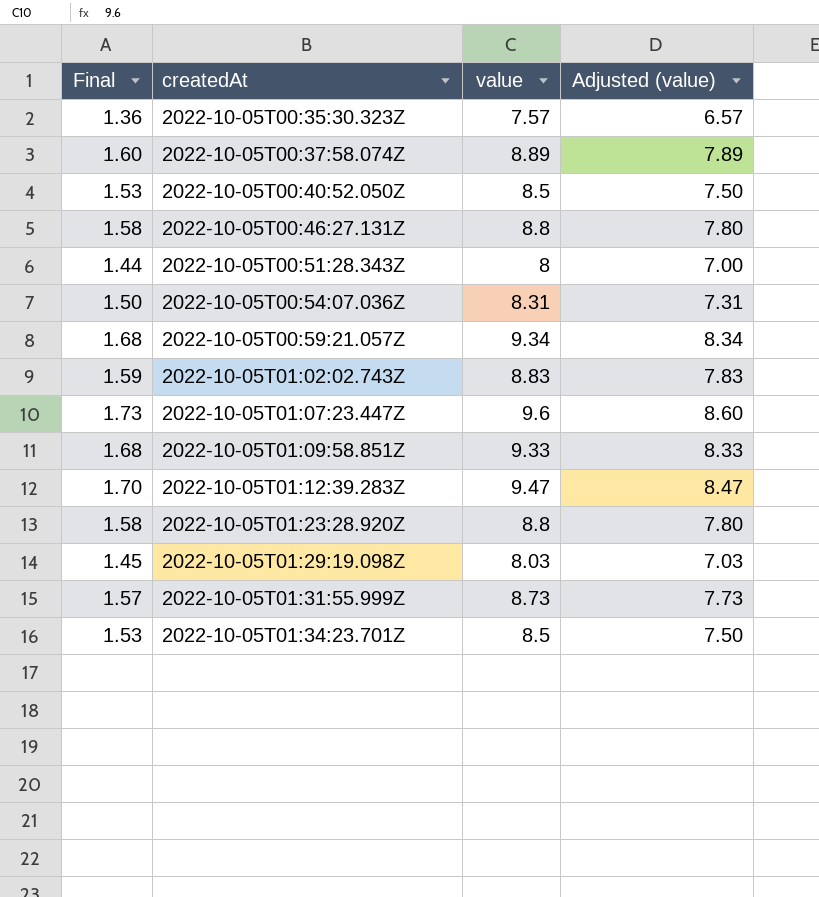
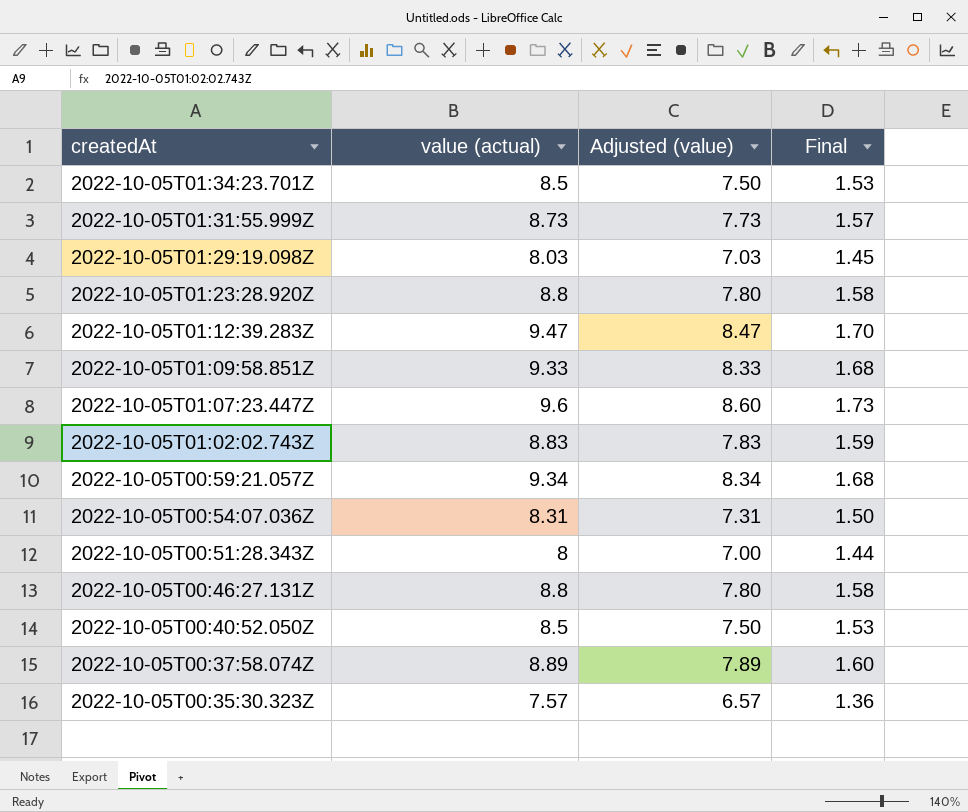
row order: createdAt ascending -> createdAt descending
column name: value -> value (actual)
column Final | position: 1 -> 4

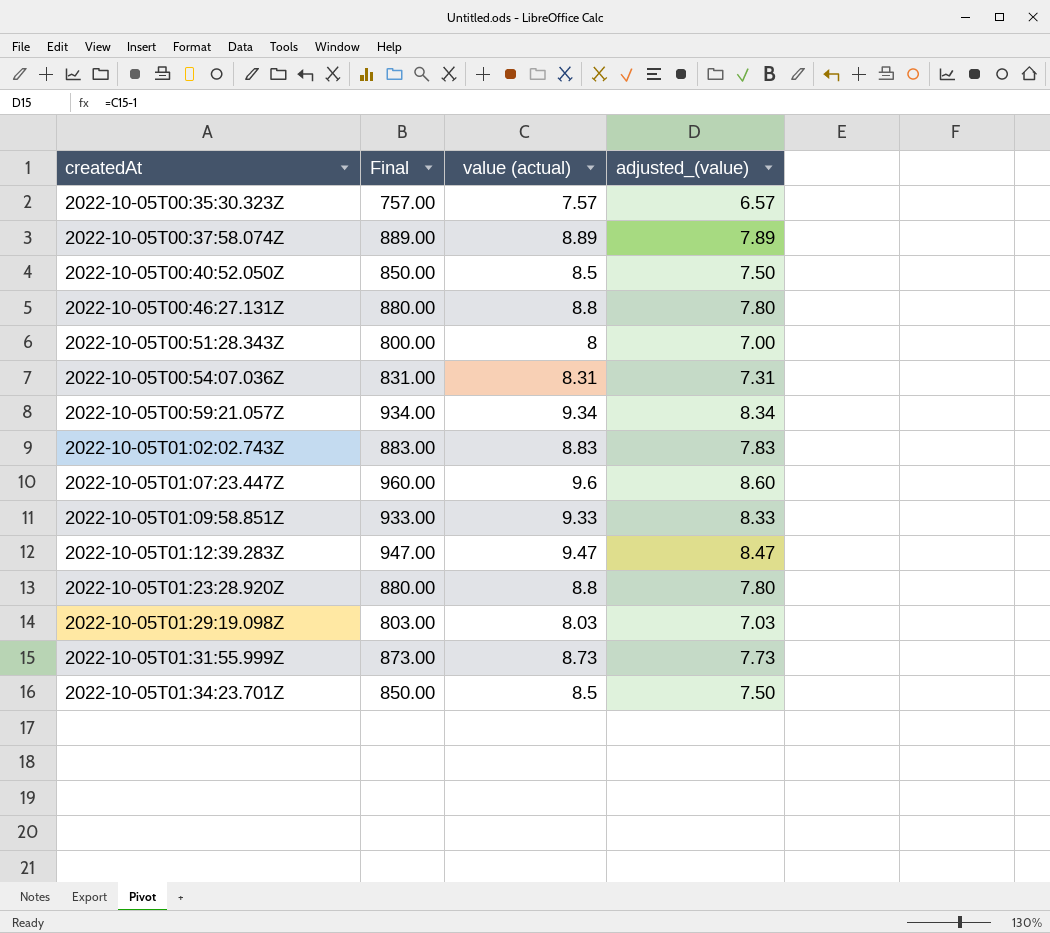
row order: createdAt descending -> createdAt ascending
column Final | formula: [value (actual)] * 0.18 -> [value (actual)] * 100
column Final | position: 4 -> 2
column name: Adjusted (value) -> adjusted_(value)

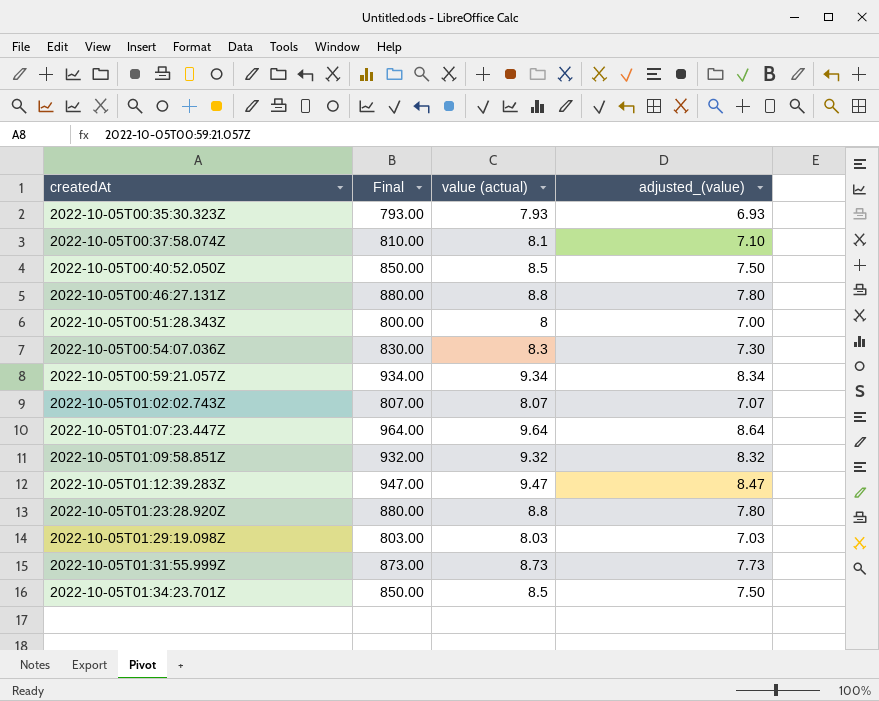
2022-10-05T00:35:30.323Z | Final: 757.00 -> 793.00
2022-10-05T00:35:30.323Z | value (actual): 7.57 -> 7.93
2022-10-05T00:35:30.323Z | adjusted_(value): 6.57 -> 6.93
2022-10-05T00:37:58.074Z | Final: 889.00 -> 810.00
2022-10-05T00:37:58.074Z | value (actual): 8.89 -> 8.1
2022-10-05T00:37:58.074Z | adjusted_(value): 7.89 -> 7.10
2022-10-05T00:54:07.036Z | Final: 831.00 -> 830.00
2022-10-05T00:54:07.036Z | value (actual): 8.31 -> 8.3
2022-10-05T00:54:07.036Z | adjusted_(value): 7.31 -> 7.30
2022-10-05T01:02:02.743Z | Final: 883.00 -> 807.00
2022-10-05T01:02:02.743Z | value (actual): 8.83 -> 8.07
2022-10-05T01:02:02.743Z | adjusted_(value): 7.83 -> 7.07
2022-10-05T01:07:23.447Z | Final: 960.00 -> 964.00
2022-10-05T01:07:23.447Z | value (actual): 9.6 -> 9.64
2022-10-05T01:07:23.447Z | adjusted_(value): 8.60 -> 8.64
2022-10-05T01:09:58.851Z | Final: 933.00 -> 932.00
2022-10-05T01:09:58.851Z | value (actual): 9.33 -> 9.32
2022-10-05T01:09:58.851Z | adjusted_(value): 8.33 -> 8.32

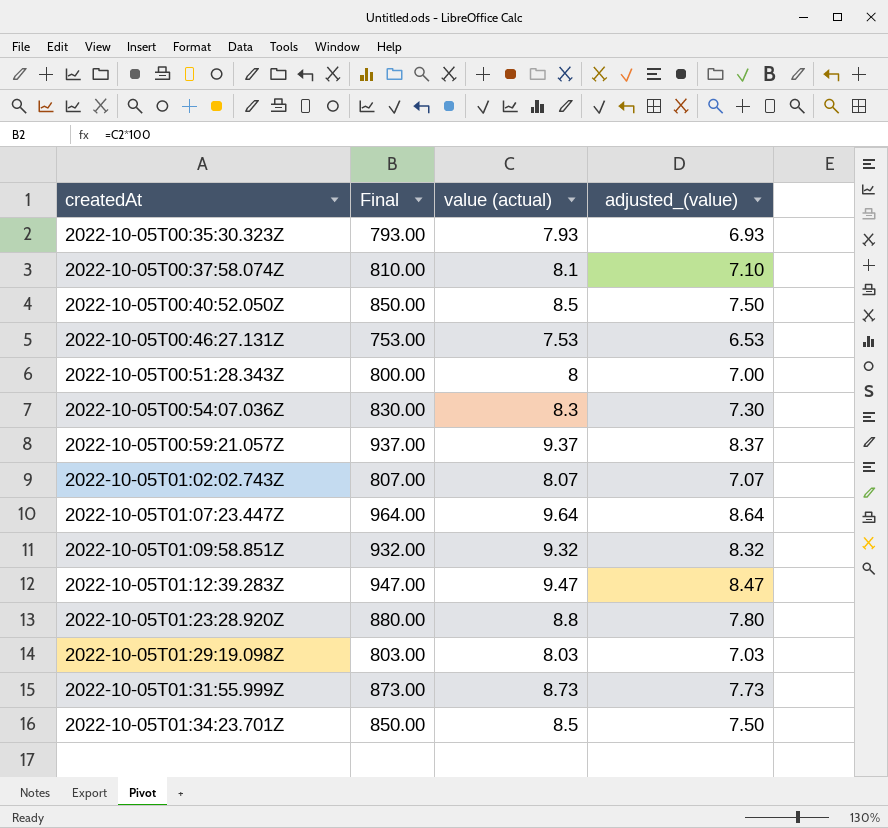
2022-10-05T00:46:27.131Z | Final: 880.00 -> 753.00
2022-10-05T00:46:27.131Z | value (actual): 8.8 -> 7.53
2022-10-05T00:46:27.131Z | adjusted_(value): 7.80 -> 6.53
2022-10-05T00:59:21.057Z | Final: 934.00 -> 937.00
2022-10-05T00:59:21.057Z | value (actual): 9.34 -> 9.37
2022-10-05T00:59:21.057Z | adjusted_(value): 8.34 -> 8.37

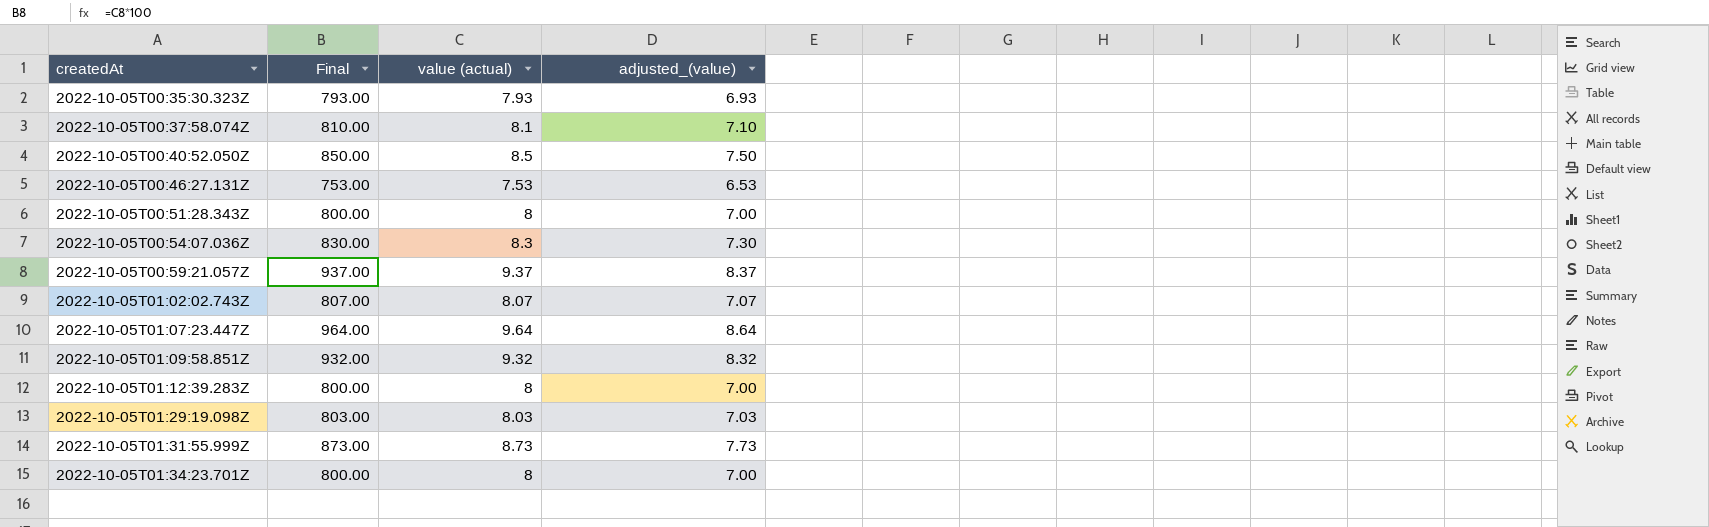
row 2022-10-05T01:23:28.920Z: 880.00 | 8.8 | 7.80 -> none
2022-10-05T01:12:39.283Z | Final: 947.00 -> 800.00
2022-10-05T01:12:39.283Z | value (actual): 9.47 -> 8
2022-10-05T01:12:39.283Z | adjusted_(value): 8.47 -> 7.00
2022-10-05T01:34:23.701Z | Final: 850.00 -> 800.00
2022-10-05T01:34:23.701Z | value (actual): 8.5 -> 8
2022-10-05T01:34:23.701Z | adjusted_(value): 7.50 -> 7.00

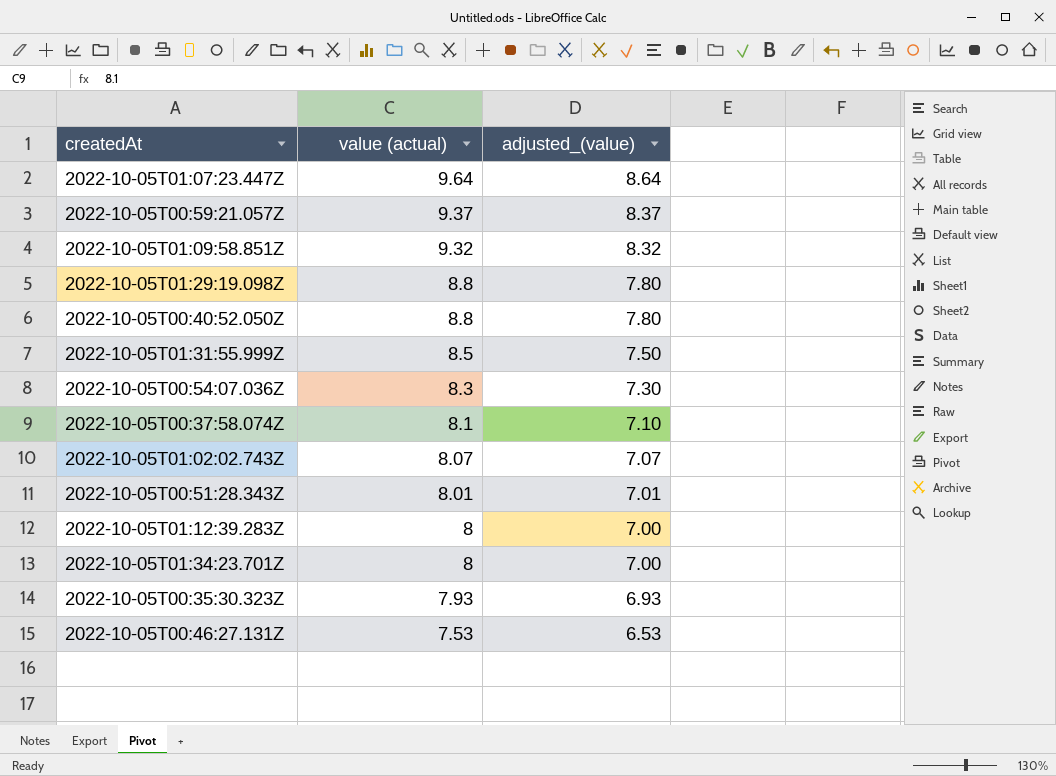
row order: createdAt ascending -> value (actual) descending
column Final | formula: [value (actual)] * 100 -> none
2022-10-05T01:29:19.098Z | value (actual): 8.03 -> 8.8
2022-10-05T01:29:19.098Z | adjusted_(value): 7.03 -> 7.80
2022-10-05T00:40:52.050Z | value (actual): 8.5 -> 8.8
2022-10-05T00:40:52.050Z | adjusted_(value): 7.50 -> 7.80
2022-10-05T01:31:55.999Z | value (actual): 8.73 -> 8.5
2022-10-05T01:31:55.999Z | adjusted_(value): 7.73 -> 7.50
2022-10-05T00:51:28.343Z | value (actual): 8 -> 8.01
2022-10-05T00:51:28.343Z | adjusted_(value): 7.00 -> 7.01

